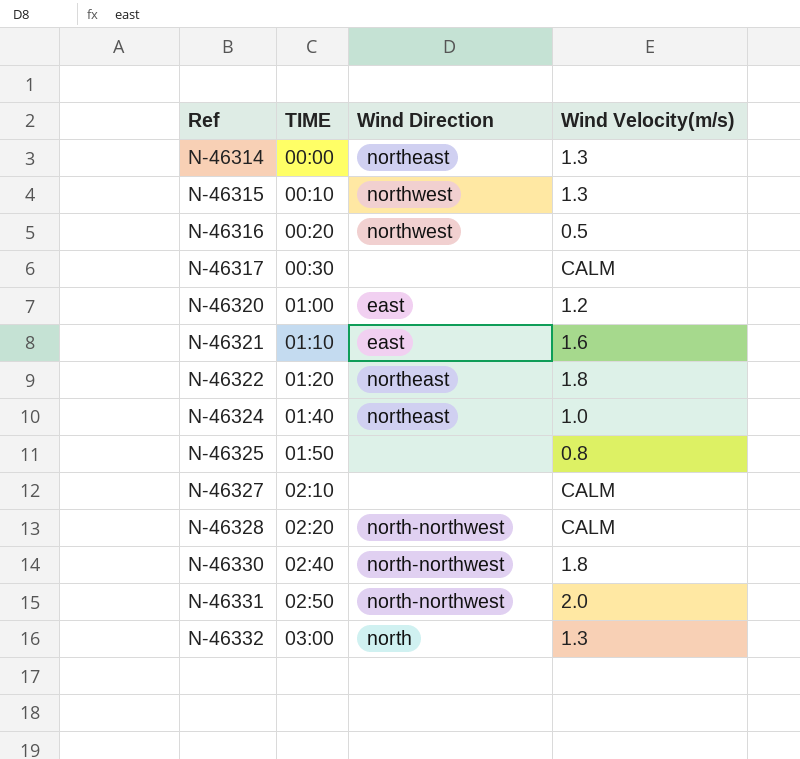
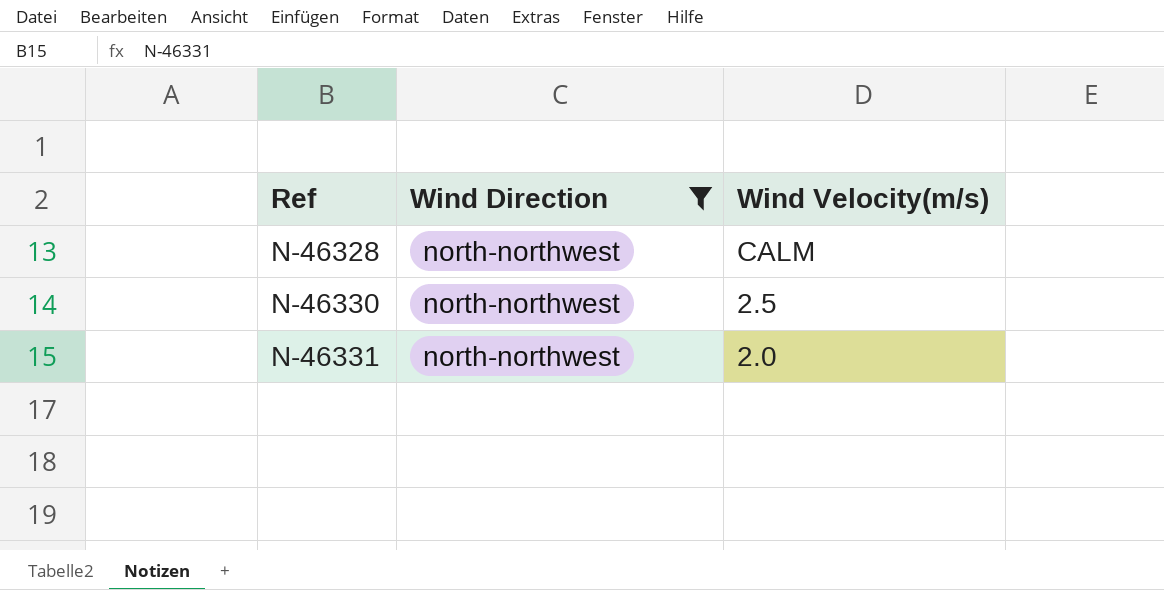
filter: none -> Wind Direction = north-northwest
column TIME | position: 2 -> none
N-46330 | Wind Velocity(m/s): 1.8 -> 2.5

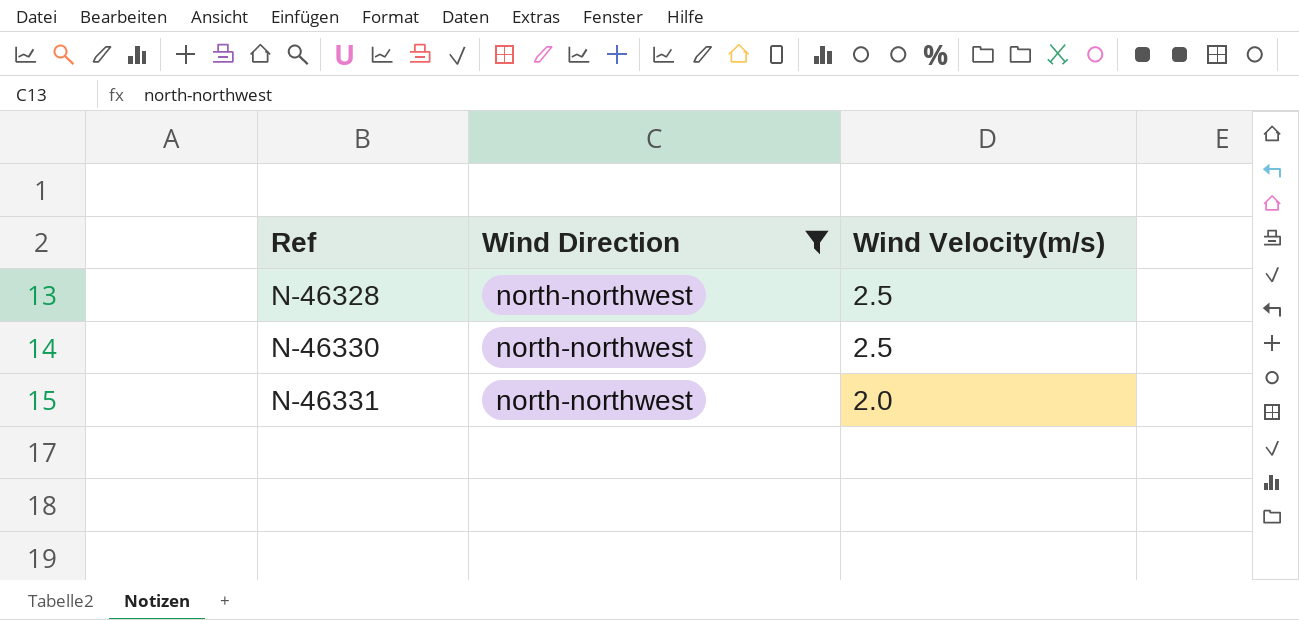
N-46328 | Wind Velocity(m/s): CALM -> 2.5

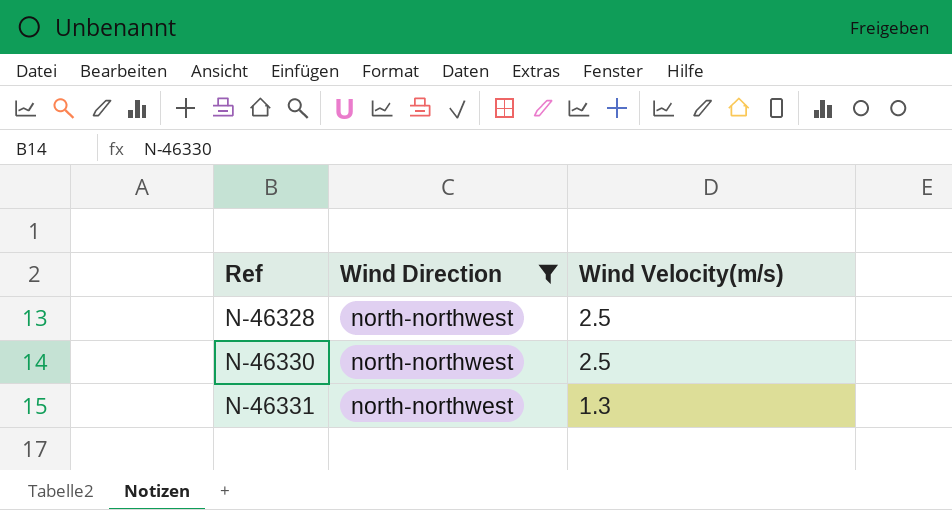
N-46331 | Wind Velocity(m/s): 2.0 -> 1.3

